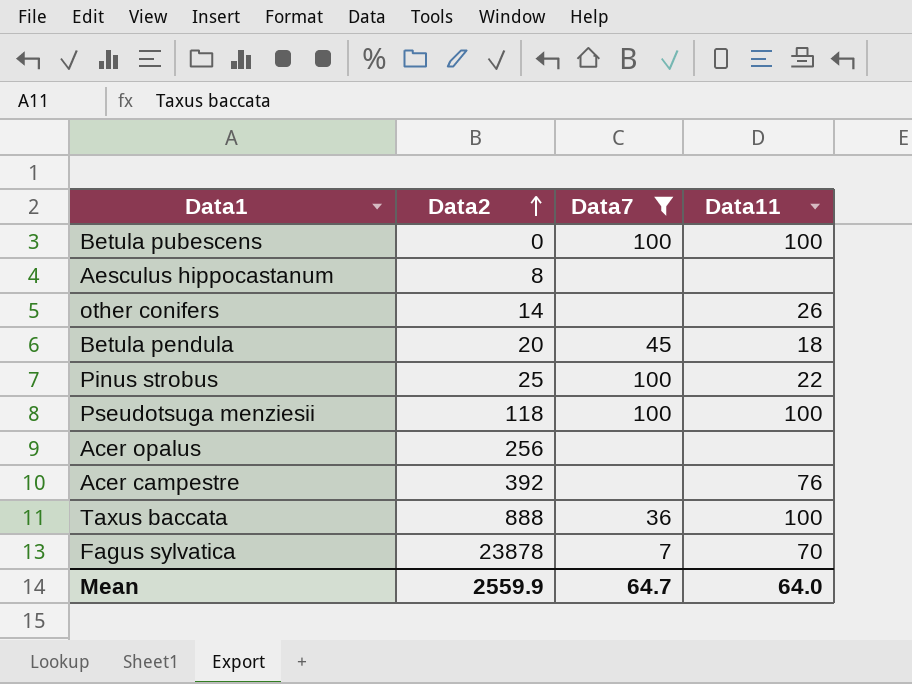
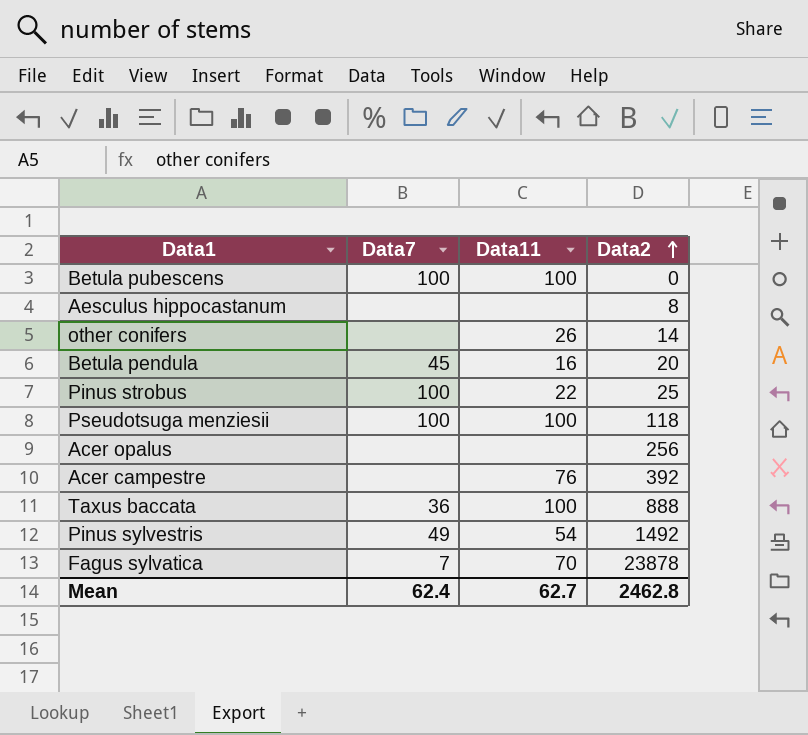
filter: Data7 != 49 -> none
column Data2 | position: 2 -> 4
Betula pendula | Data11: 18 -> 16
Mean | Data7: 64.7 -> 62.4
Mean | Data11: 64.0 -> 62.7
Mean | Data2: 2559.9 -> 2462.8

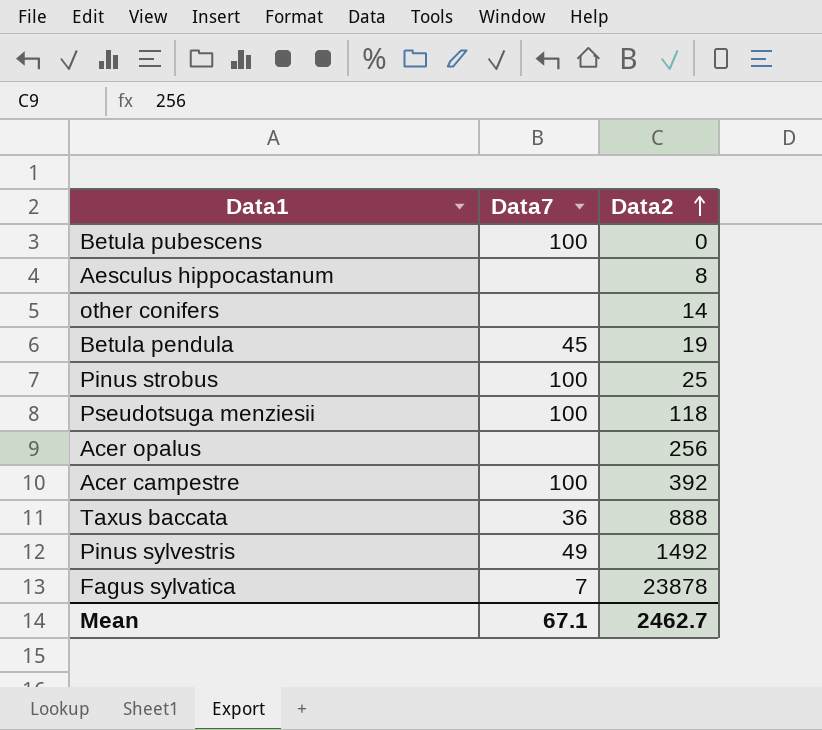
column Data11 | position: 3 -> none
Betula pendula | Data2: 20 -> 19
Acer campestre | Data7: none -> 100
Mean | Data7: 62.4 -> 67.1
Mean | Data2: 2462.8 -> 2462.7

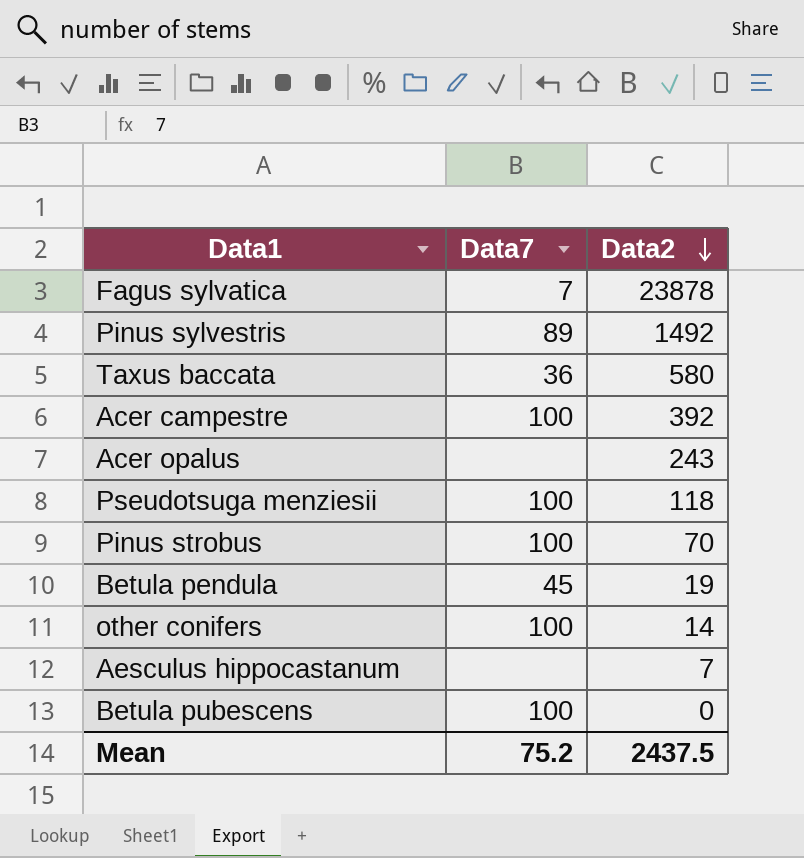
row order: Data2 ascending -> Data2 descending
Pinus sylvestris | Data7: 49 -> 89
Taxus baccata | Data2: 888 -> 580
Acer opalus | Data2: 256 -> 243
Pinus strobus | Data2: 25 -> 70
other conifers | Data7: none -> 100
Aesculus hippocastanum | Data2: 8 -> 7
Mean | Data7: 67.1 -> 75.2
Mean | Data2: 2462.7 -> 2437.5

